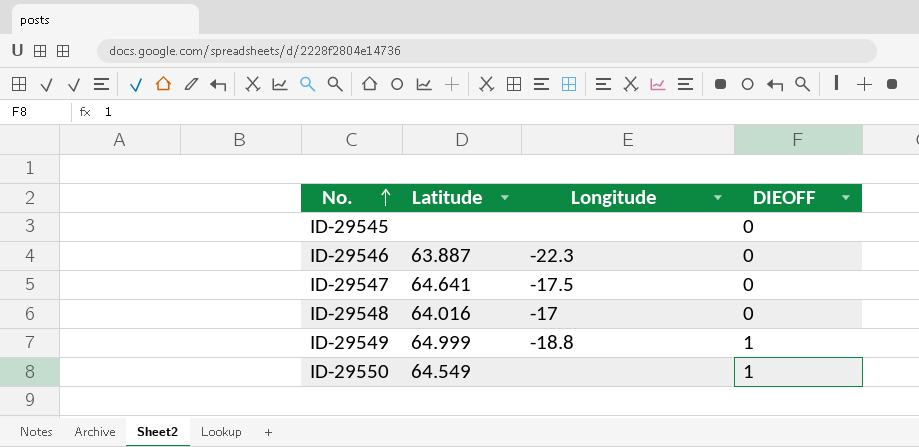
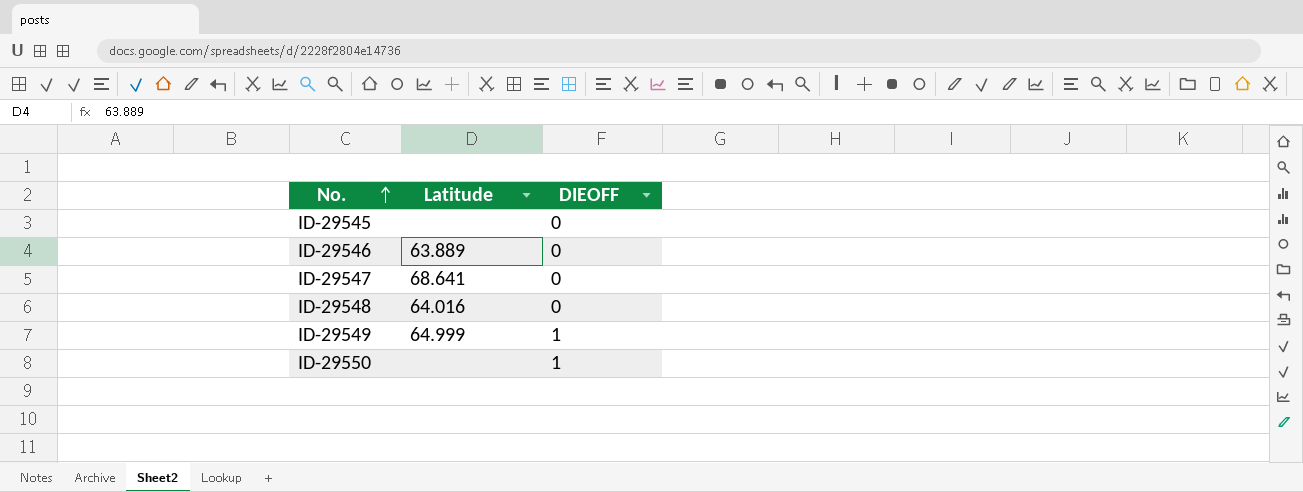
column Longitude | position: 3 -> none
ID-29546 | Latitude: 63.887 -> 63.889
ID-29547 | Latitude: 64.641 -> 68.641
ID-29550 | Latitude: 64.549 -> none

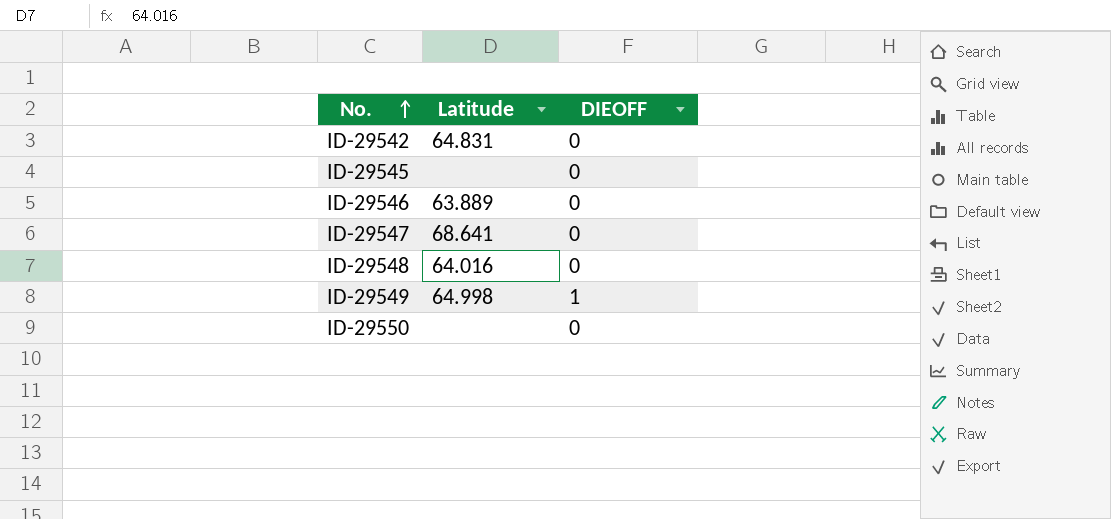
row ID-29542: none -> 64.831 | 0
ID-29549 | Latitude: 64.999 -> 64.998
ID-29550 | DIEOFF: 1 -> 0

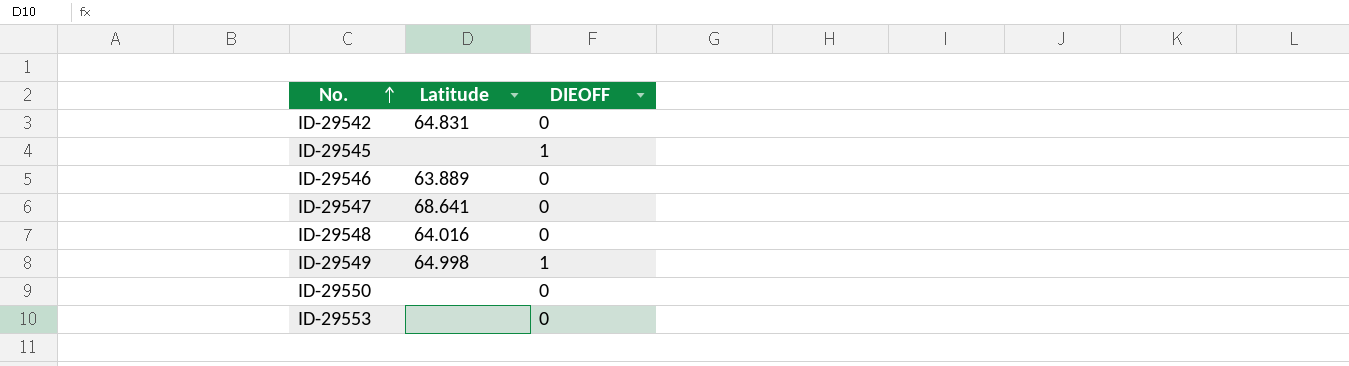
ID-29545 | DIEOFF: 0 -> 1
row ID-29553: none -> none | 0

